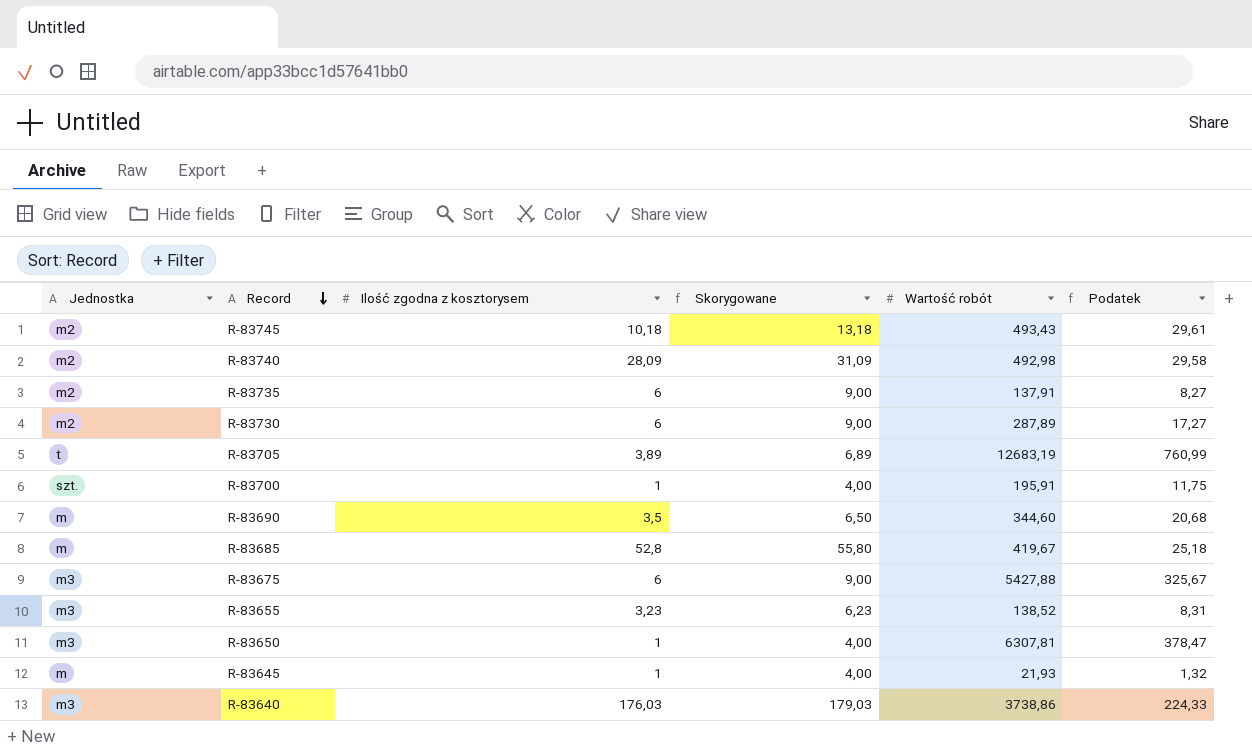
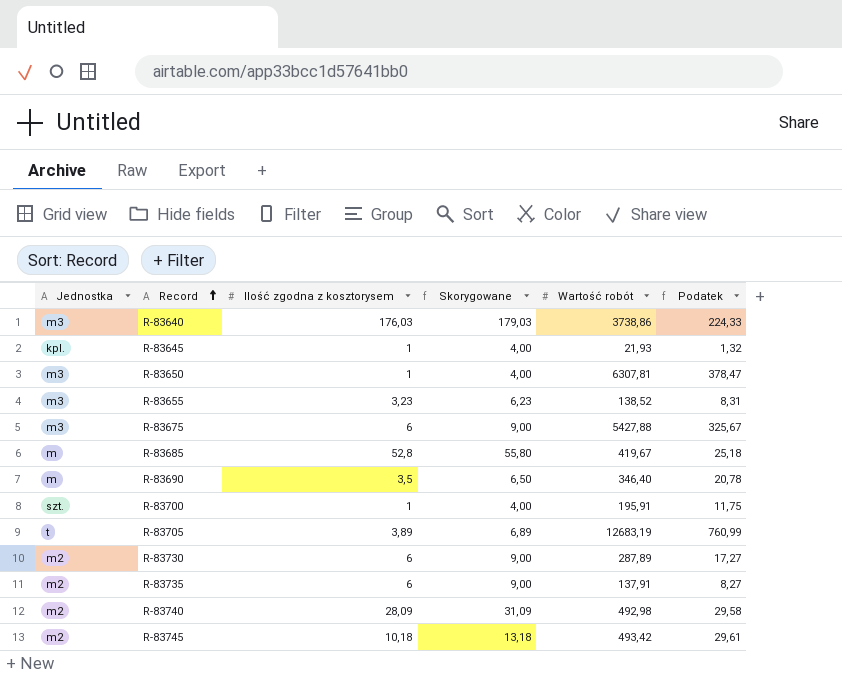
row order: Record descending -> Record ascending
R-83645 | Jednostka: m -> kpl.
R-83690 | Wartość robót: 344,60 -> 346,40
R-83690 | Podatek: 20,68 -> 20,78
R-83745 | Wartość robót: 493,43 -> 493,42

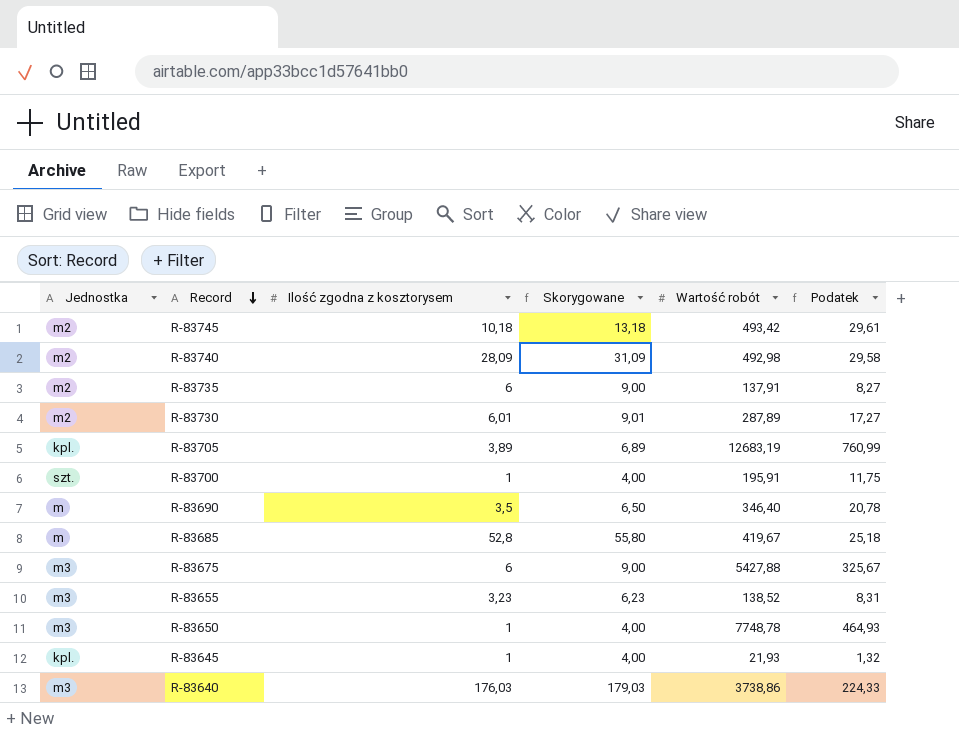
row order: Record ascending -> Record descending
R-83730 | Ilość zgodna z kosztorysem: 6 -> 6,01
R-83730 | Skorygowane: 9,00 -> 9,01
R-83705 | Jednostka: t -> kpl.
R-83650 | Wartość robót: 6307,81 -> 7748,78
R-83650 | Podatek: 378,47 -> 464,93

